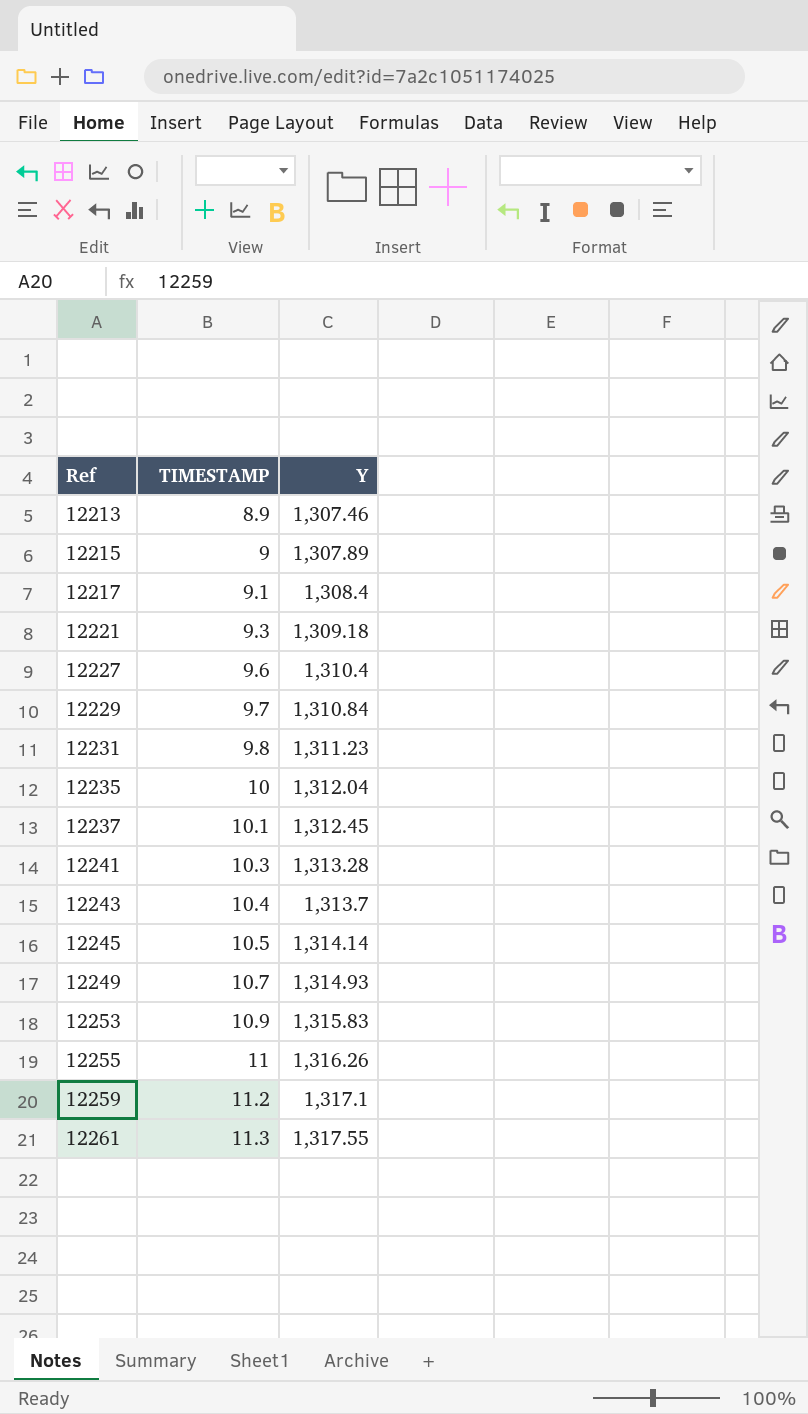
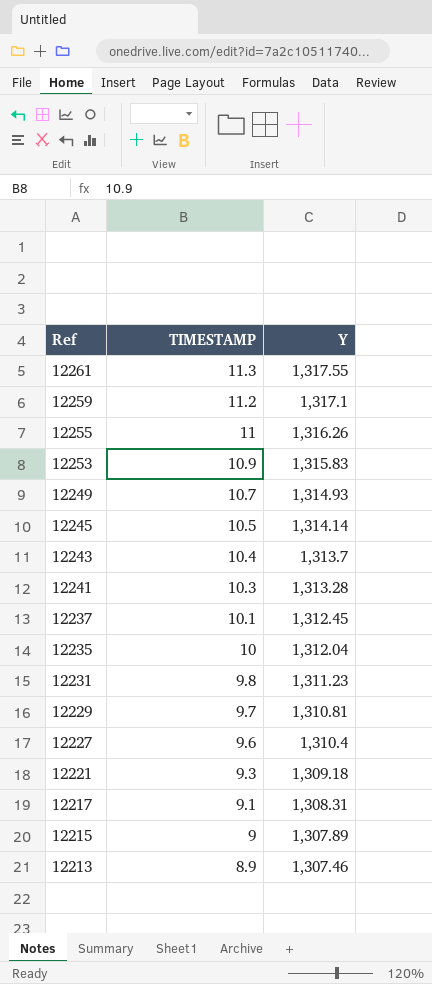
row order: Ref ascending -> Ref descending
12229 | Y: 1,310.84 -> 1,310.81
12217 | Y: 1,308.4 -> 1,308.31

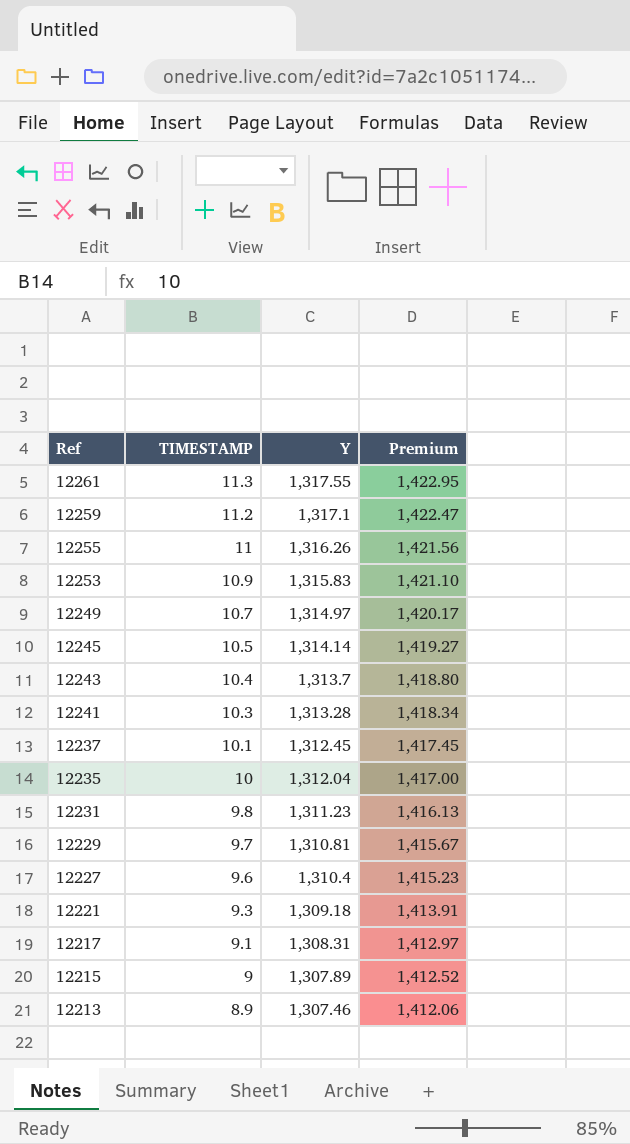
column Premium | formula: none -> [Y] * 1.08
12249 | Y: 1,314.93 -> 1,314.97

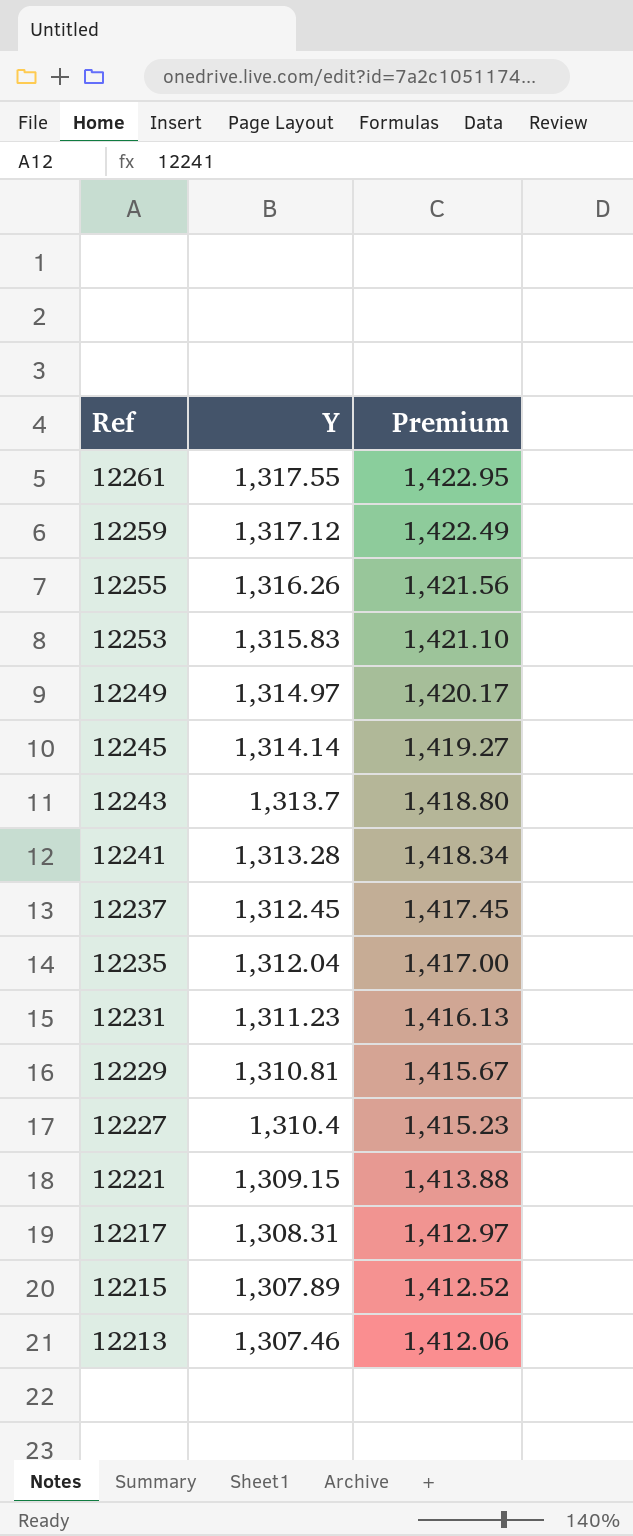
column TIMESTAMP | position: 2 -> none
12259 | Y: 1,317.1 -> 1,317.12
12259 | Premium: 1,422.47 -> 1,422.49
12221 | Y: 1,309.18 -> 1,309.15
12221 | Premium: 1,413.91 -> 1,413.88

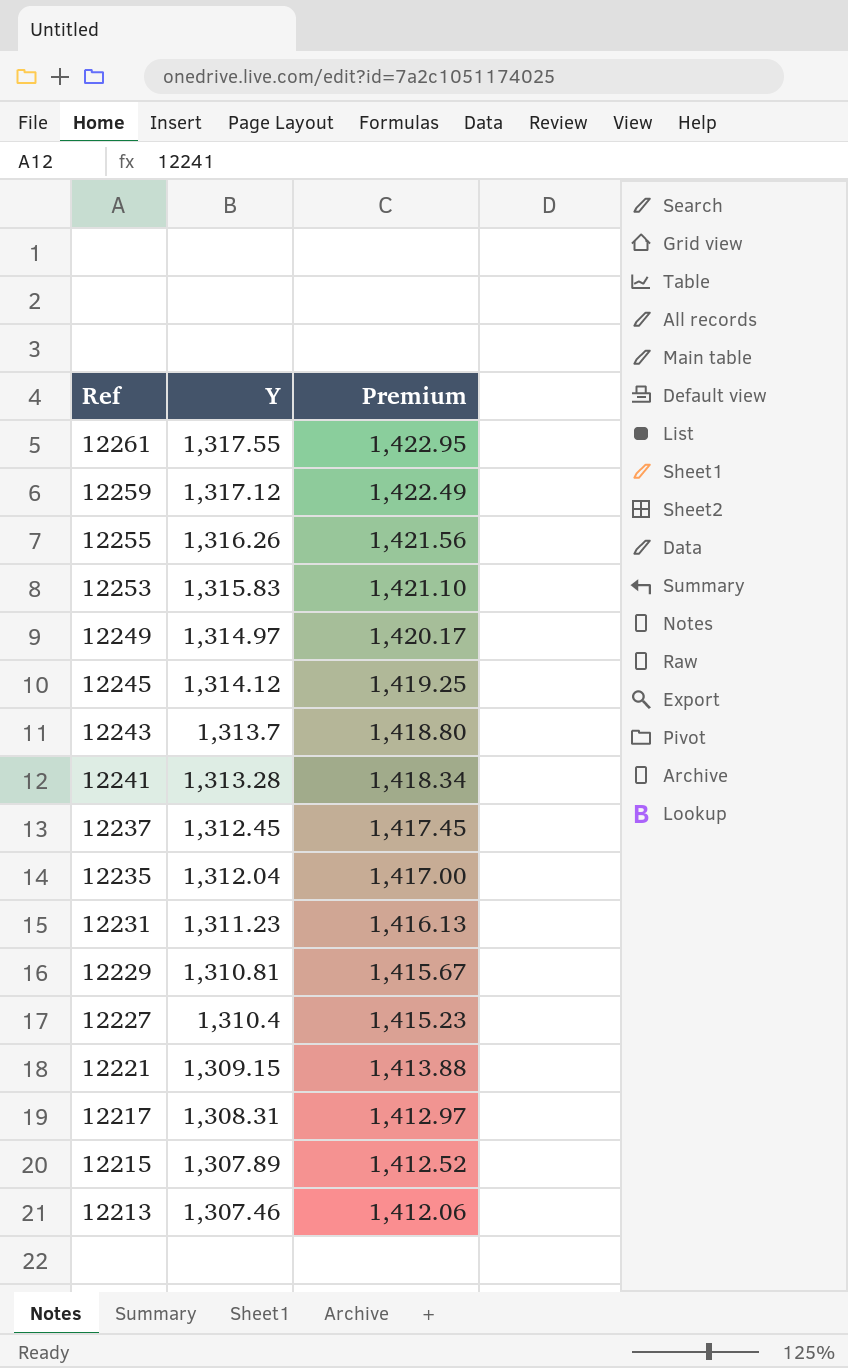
12245 | Y: 1,314.14 -> 1,314.12
12245 | Premium: 1,419.27 -> 1,419.25

